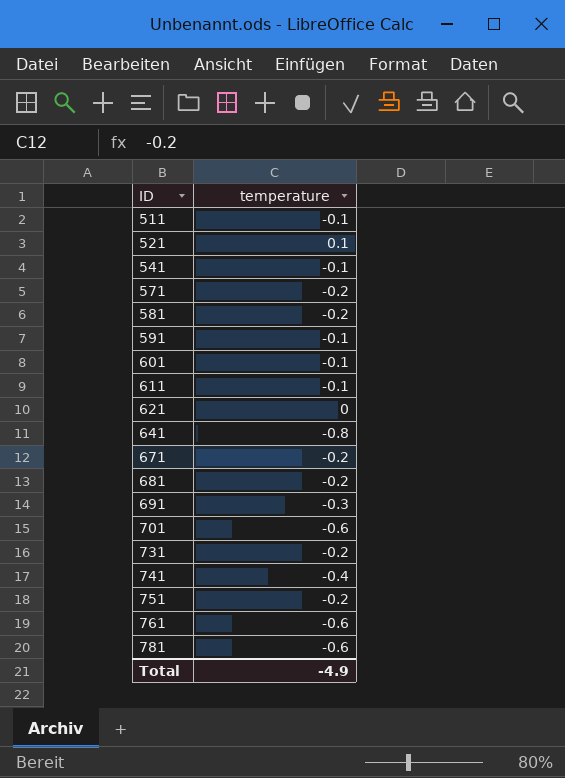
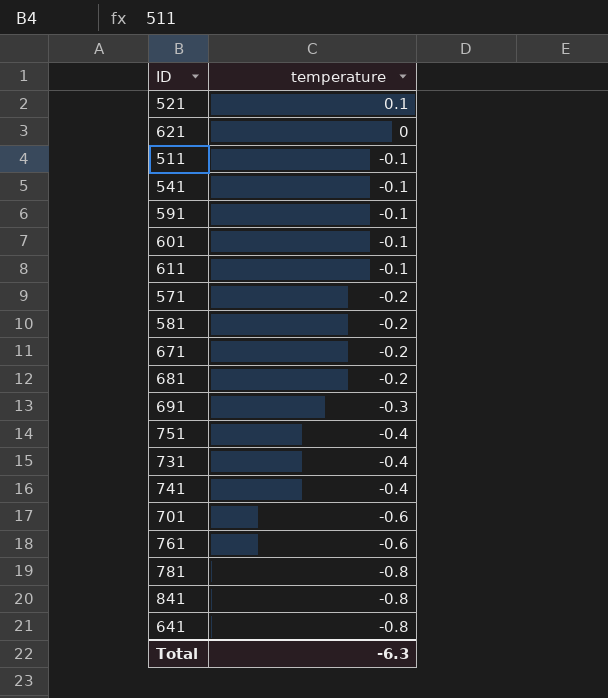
row order: ID ascending -> temperature descending
751 | temperature: -0.2 -> -0.4
731 | temperature: -0.2 -> -0.4
781 | temperature: -0.6 -> -0.8
row 841: none -> -0.8
Total | temperature: -4.9 -> -6.3

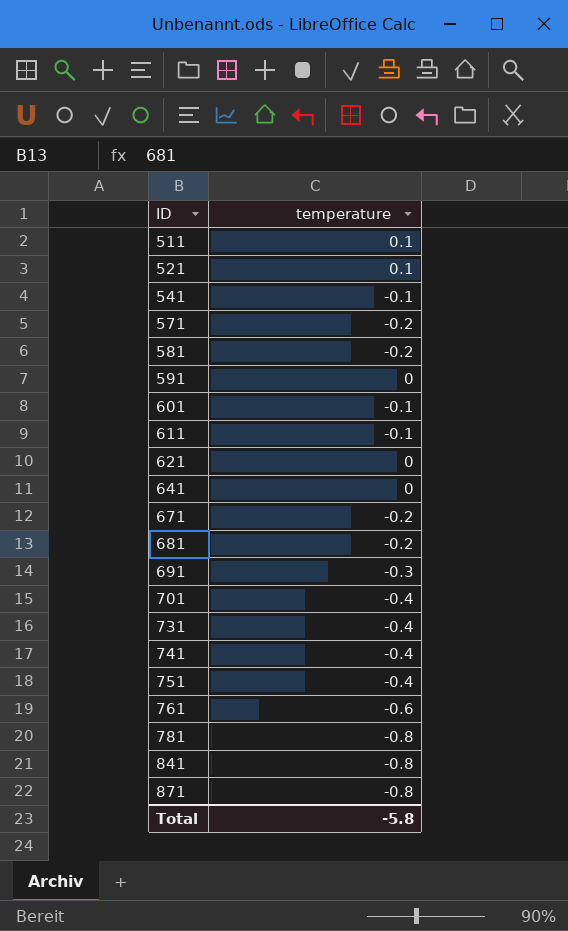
row order: temperature descending -> ID ascending
511 | temperature: -0.1 -> 0.1
591 | temperature: -0.1 -> 0
641 | temperature: -0.8 -> 0
701 | temperature: -0.6 -> -0.4
row 871: none -> -0.8
Total | temperature: -6.3 -> -5.8

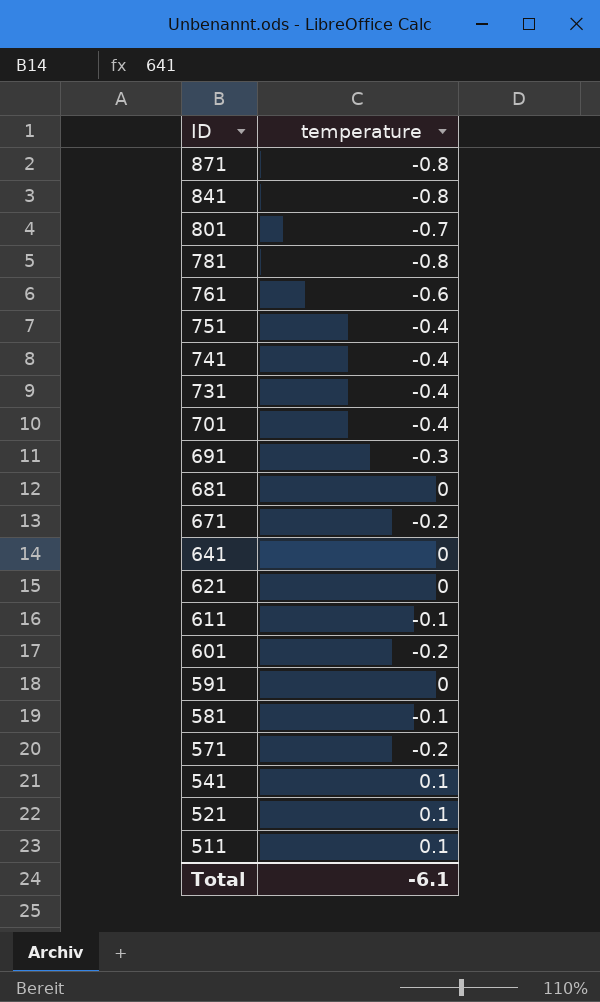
row order: ID ascending -> ID descending
row 801: none -> -0.7
681 | temperature: -0.2 -> 0
601 | temperature: -0.1 -> -0.2
581 | temperature: -0.2 -> -0.1
541 | temperature: -0.1 -> 0.1
Total | temperature: -5.8 -> -6.1

